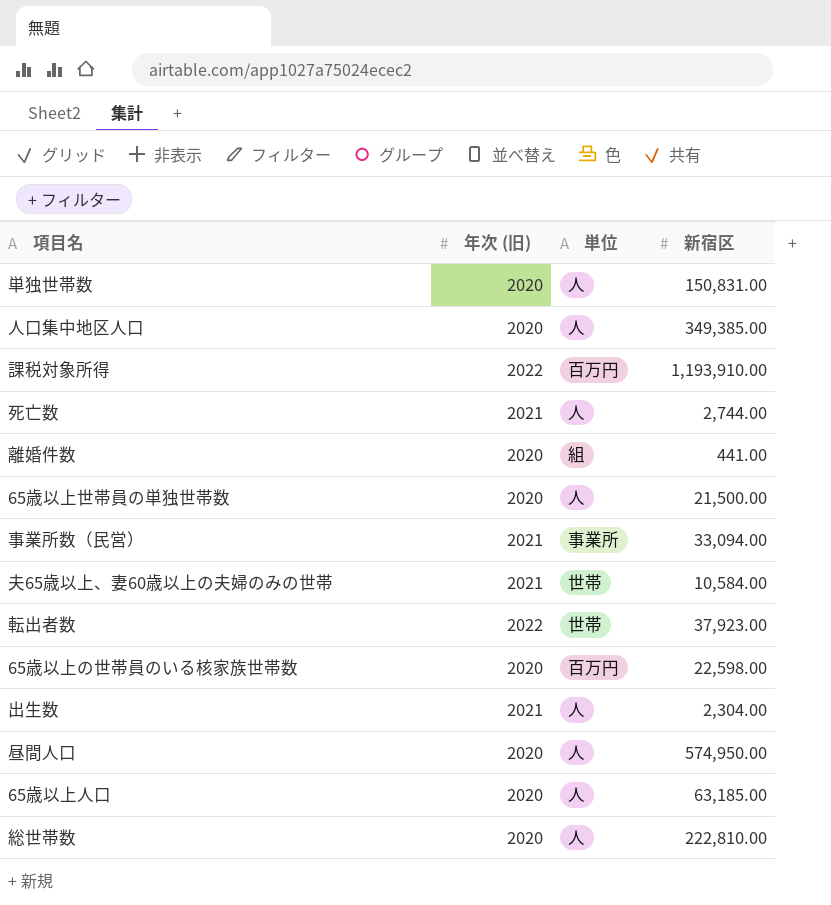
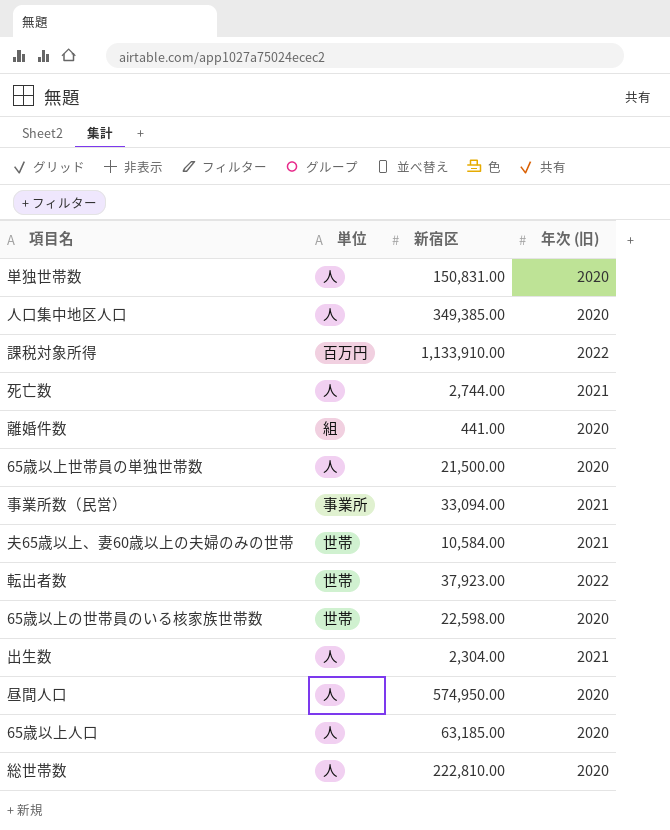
column 年次 (旧) | position: 2 -> 4
課税対象所得 | 新宿区: 1,193,910.00 -> 1,133,910.00
65歳以上の世帯員のいる核家族世帯数 | 単位: 百万円 -> 世帯

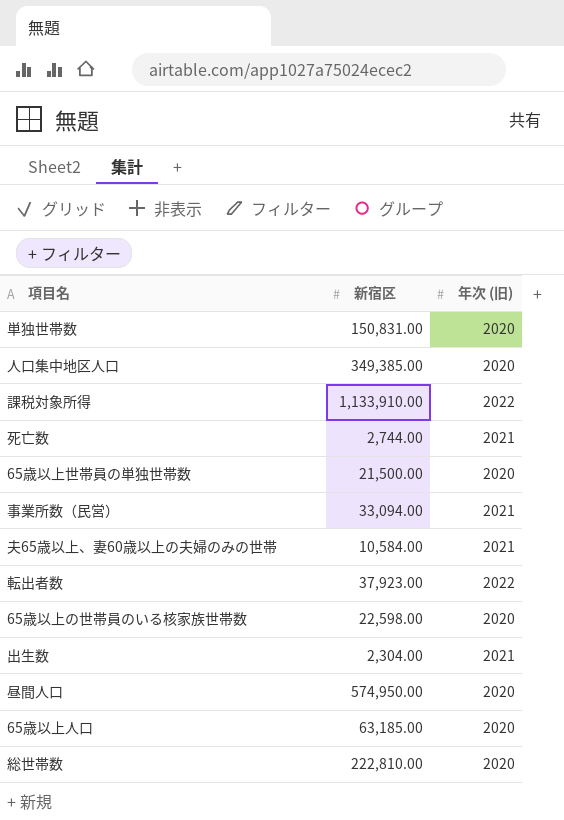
column 単位 | position: 2 -> none
row 離婚件数: 組 | 441.00 | 2020 -> none

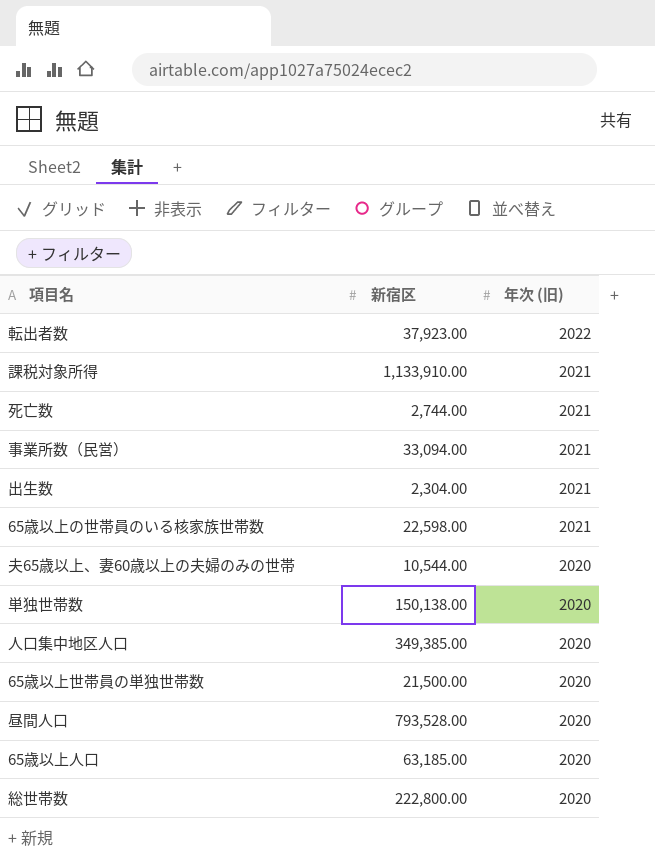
row order: none -> 年次 (旧) descending
課税対象所得 | 年次 (旧): 2022 -> 2021
65歳以上の世帯員のいる核家族世帯数 | 年次 (旧): 2020 -> 2021
夫65歳以上、妻60歳以上の夫婦のみの世帯 | 新宿区: 10,584.00 -> 10,544.00
夫65歳以上、妻60歳以上の夫婦のみの世帯 | 年次 (旧): 2021 -> 2020
単独世帯数 | 新宿区: 150,831.00 -> 150,138.00
昼間人口 | 新宿区: 574,950.00 -> 793,528.00
総世帯数 | 新宿区: 222,810.00 -> 222,800.00

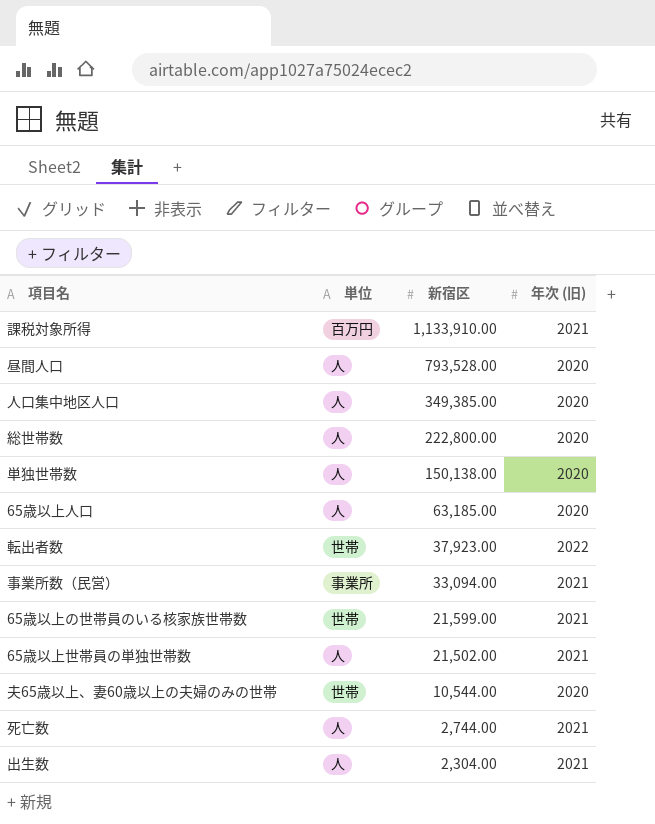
row order: 年次 (旧) descending -> 新宿区 descending
column 単位 | position: none -> 2
65歳以上の世帯員のいる核家族世帯数 | 新宿区: 22,598.00 -> 21,599.00
65歳以上世帯員の単独世帯数 | 新宿区: 21,500.00 -> 21,502.00
65歳以上世帯員の単独世帯数 | 年次 (旧): 2020 -> 2021

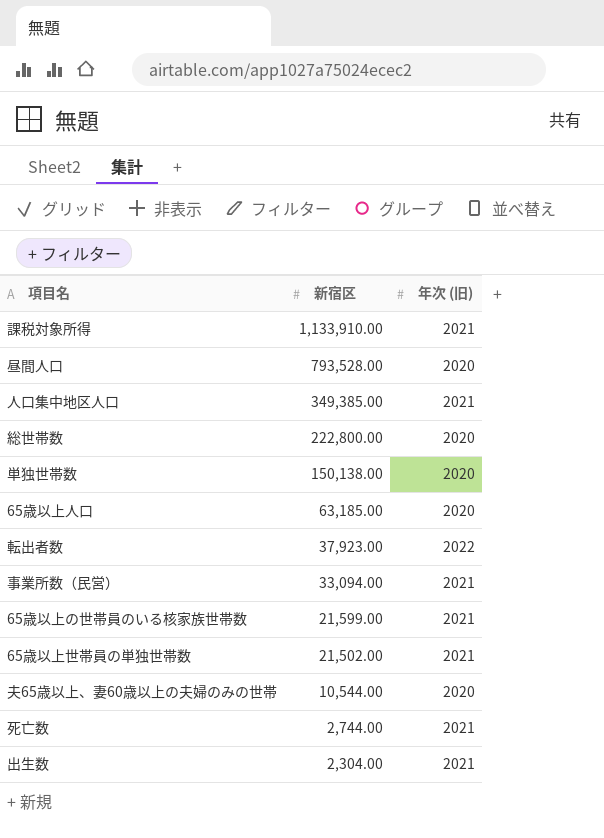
column 単位 | position: 2 -> none
人口集中地区人口 | 年次 (旧): 2020 -> 2021

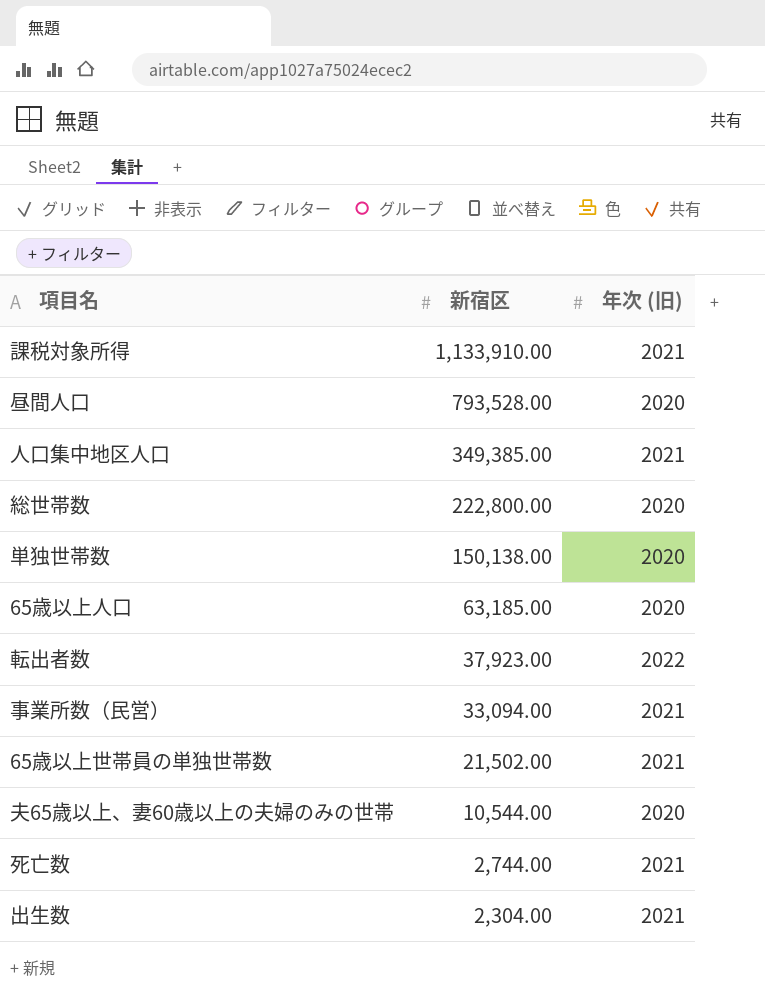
row 65歳以上の世帯員のいる核家族世帯数: 21,599.00 | 2021 -> none

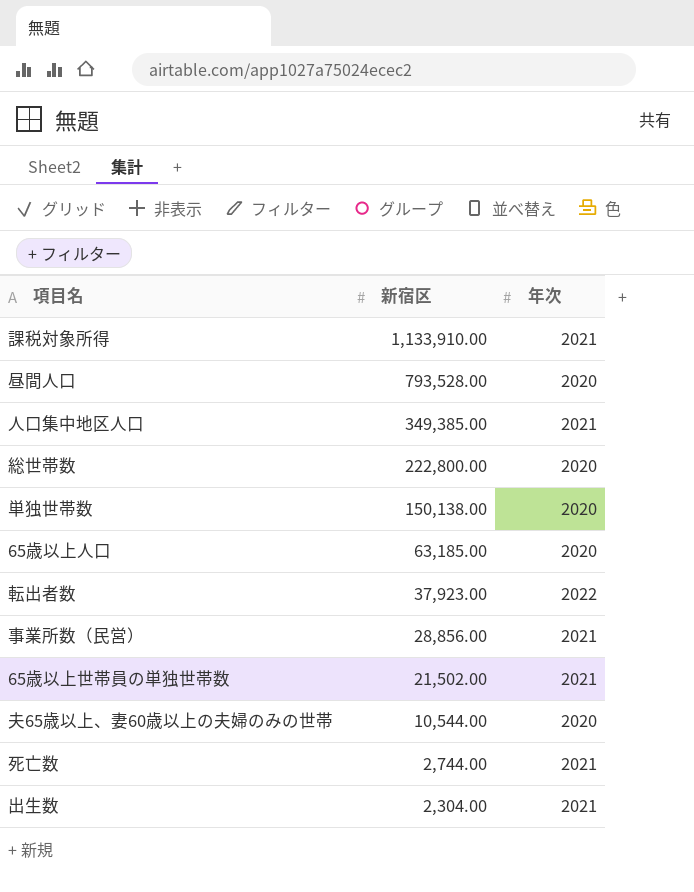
column name: 年次 (旧) -> 年次
事業所数（民営） | 新宿区: 33,094.00 -> 28,856.00

